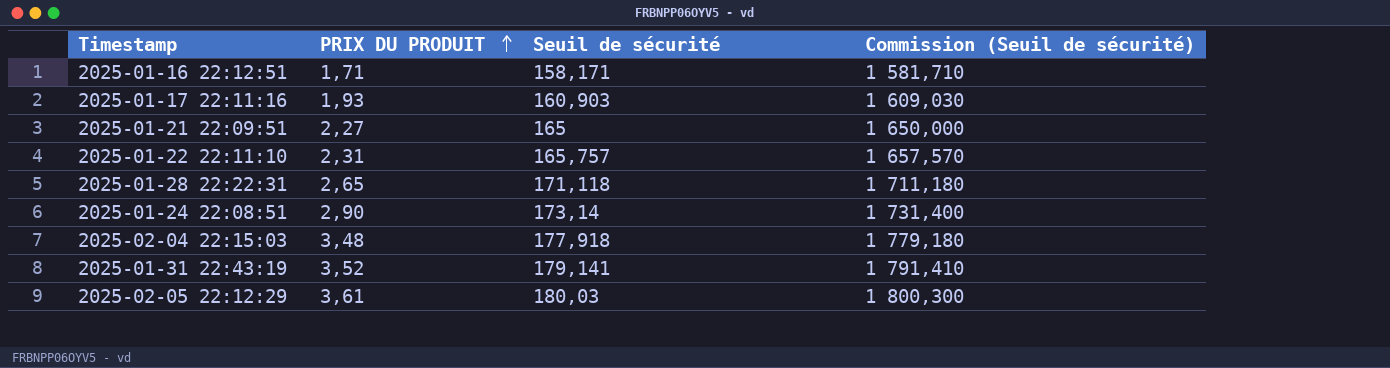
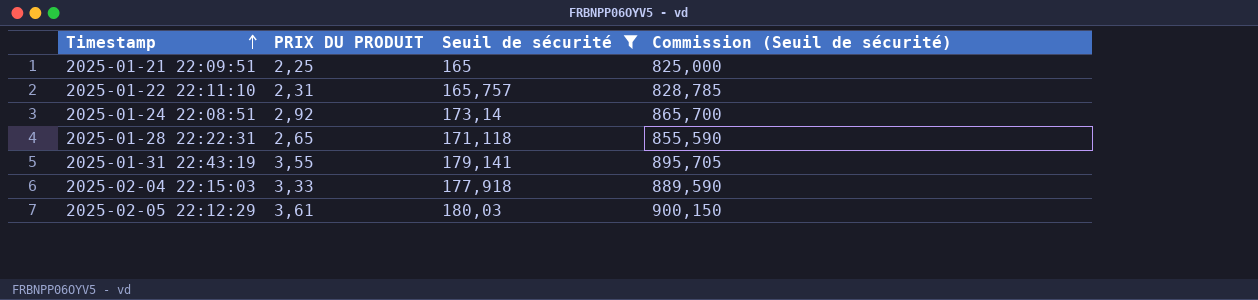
filter: none -> Seuil de sécurité >= 165
row order: PRIX DU PRODUIT ascending -> Timestamp ascending
column Commission (Seuil de sécurité) | formula: [Seuil de sécurité] * 10 -> [Seuil de sécurité] * 5
2025-01-21 22:09:51 | PRIX DU PRODUIT: 2,27 -> 2,25
2025-01-24 22:08:51 | PRIX DU PRODUIT: 2,90 -> 2,92
2025-01-31 22:43:19 | PRIX DU PRODUIT: 3,52 -> 3,55
2025-02-04 22:15:03 | PRIX DU PRODUIT: 3,48 -> 3,33

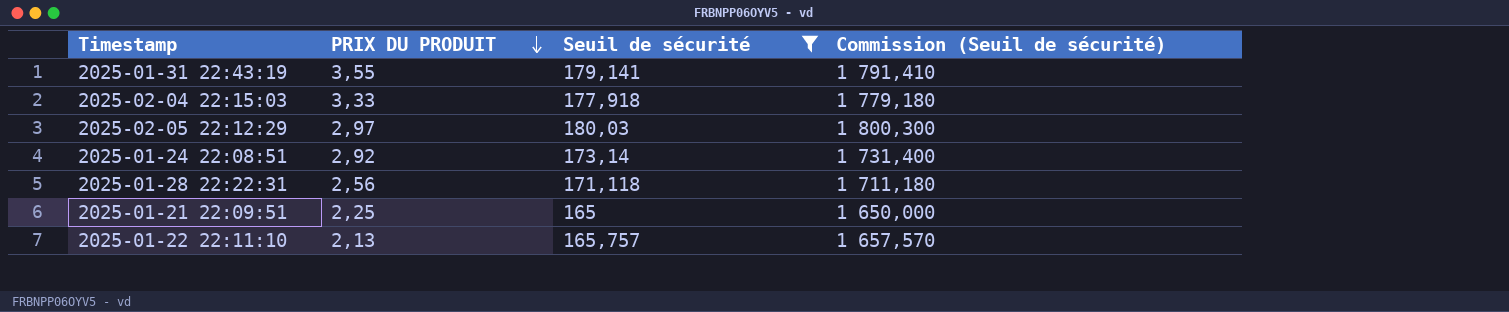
row order: Timestamp ascending -> PRIX DU PRODUIT descending
column Commission (Seuil de sécurité) | formula: [Seuil de sécurité] * 5 -> [Seuil de sécurité] * 10
2025-02-05 22:12:29 | PRIX DU PRODUIT: 3,61 -> 2,97
2025-01-28 22:22:31 | PRIX DU PRODUIT: 2,65 -> 2,56
2025-01-22 22:11:10 | PRIX DU PRODUIT: 2,31 -> 2,13

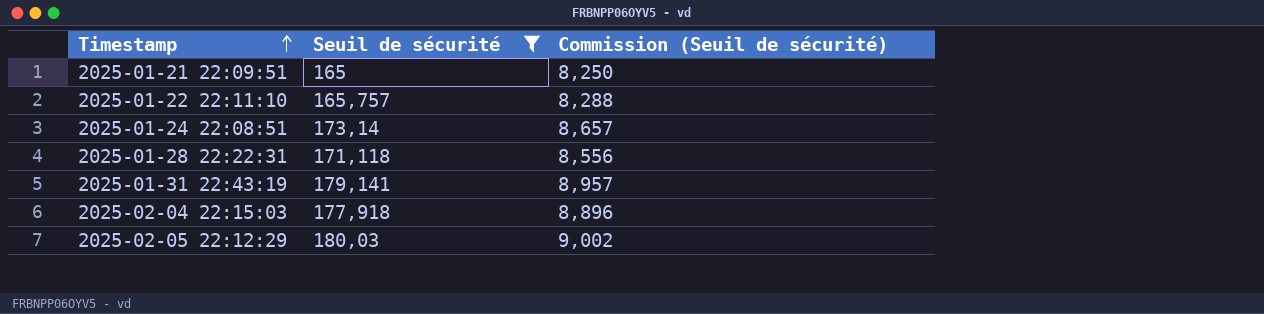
row order: PRIX DU PRODUIT descending -> Timestamp ascending
column PRIX DU PRODUIT | position: 2 -> none
column Commission (Seuil de sécurité) | formula: [Seuil de sécurité] * 10 -> [Seuil de sécurité] * 0,05

